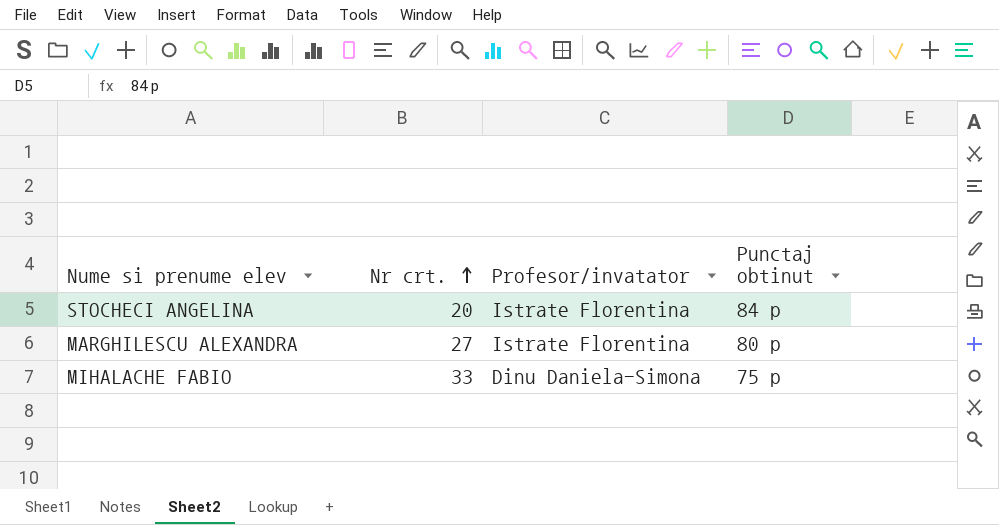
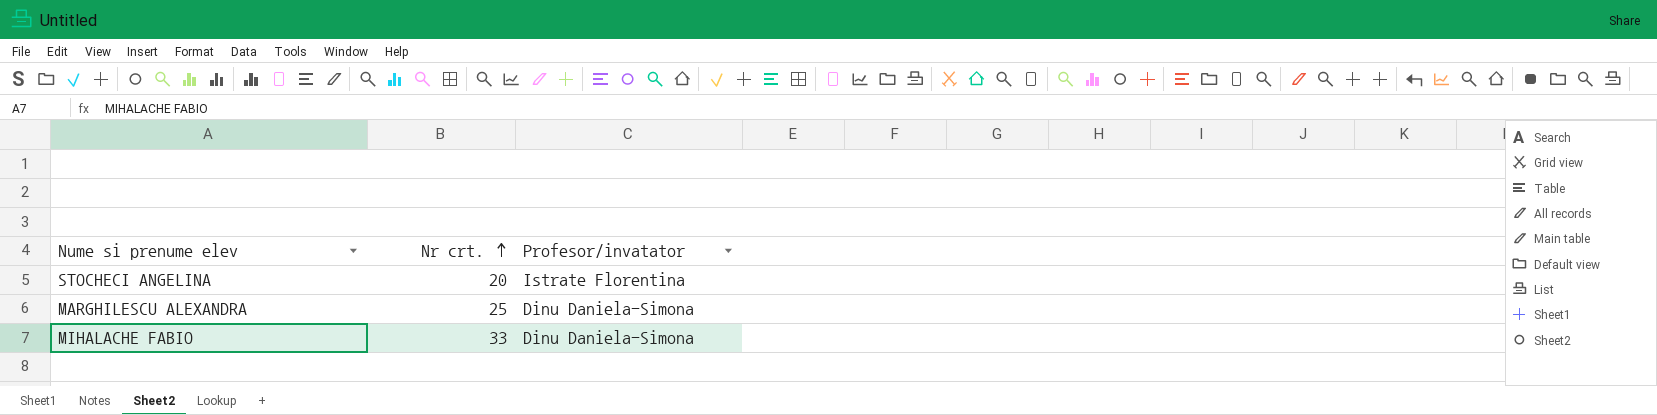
column Punctaj obtinut | position: 4 -> none
MARGHILESCU ALEXANDRA | Nr crt.: 27 -> 25
MARGHILESCU ALEXANDRA | Profesor/invatator: Istrate Florentina -> Dinu Daniela-Simona

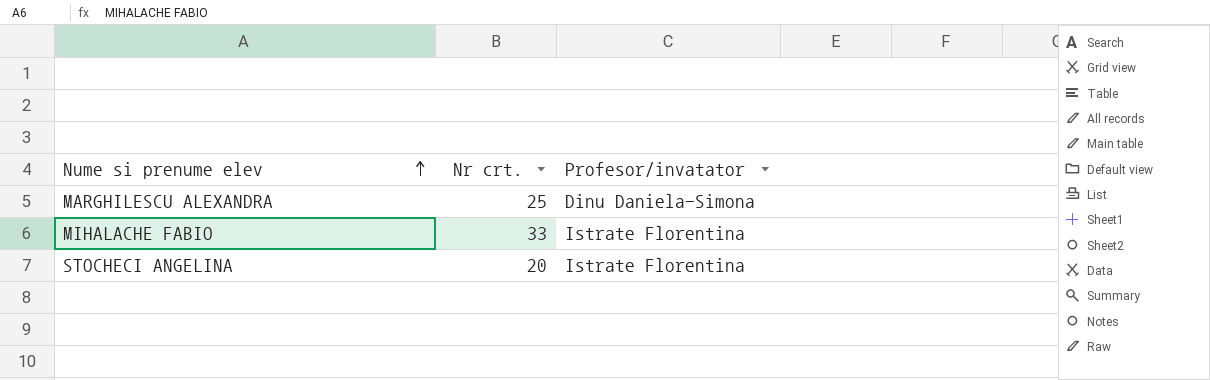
row order: Nr crt. ascending -> Nume si prenume elev ascending
MIHALACHE FABIO | Profesor/invatator: Dinu Daniela-Simona -> Istrate Florentina

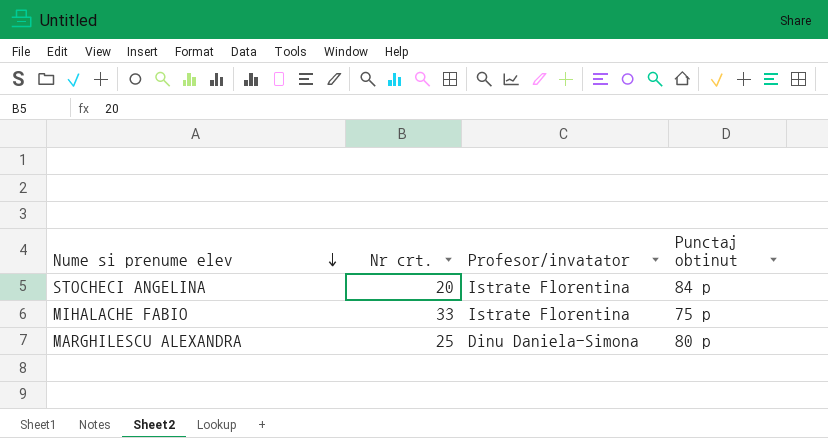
row order: Nume si prenume elev ascending -> Nume si prenume elev descending
column Punctaj obtinut | position: none -> 4

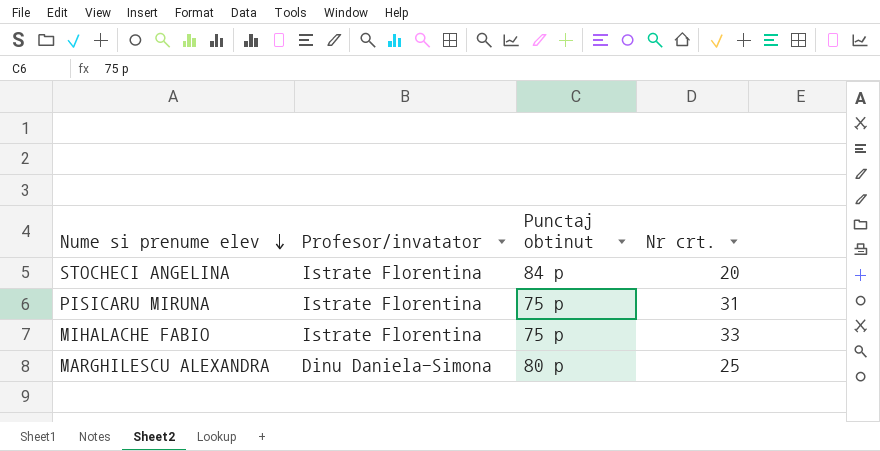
column Nr crt. | position: 2 -> 4
row PISICARU MIRUNA: none -> Istrate Florentina | 75 p | 31

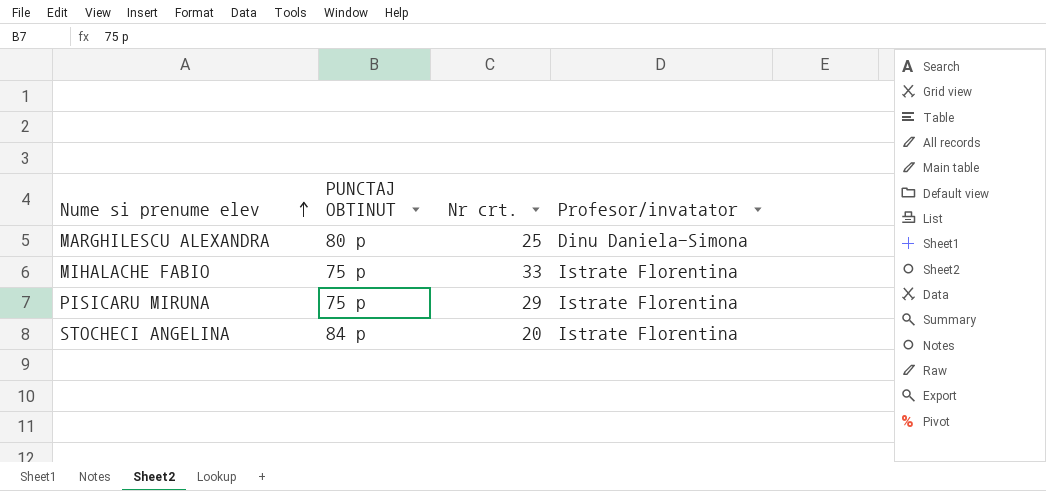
row order: Nume si prenume elev descending -> Nume si prenume elev ascending
column name: Punctaj obtinut -> PUNCTAJ OBTINUT
column Profesor/invatator | position: 2 -> 4
PISICARU MIRUNA | Nr crt.: 31 -> 29

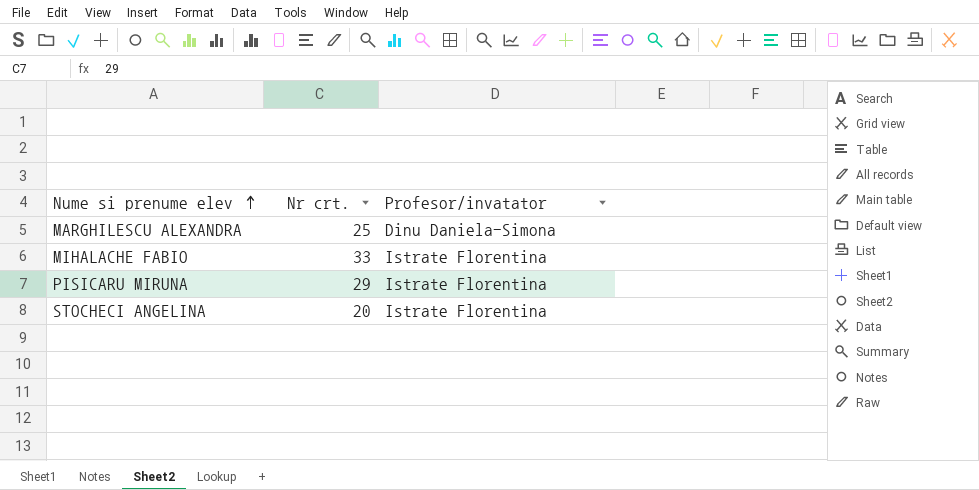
column PUNCTAJ OBTINUT | position: 2 -> none

